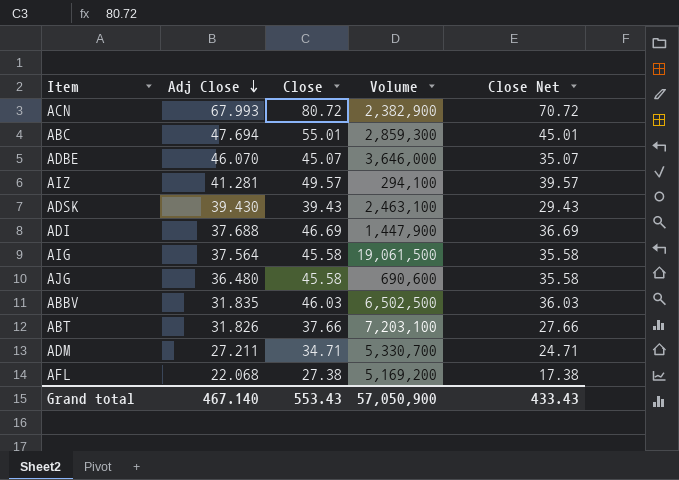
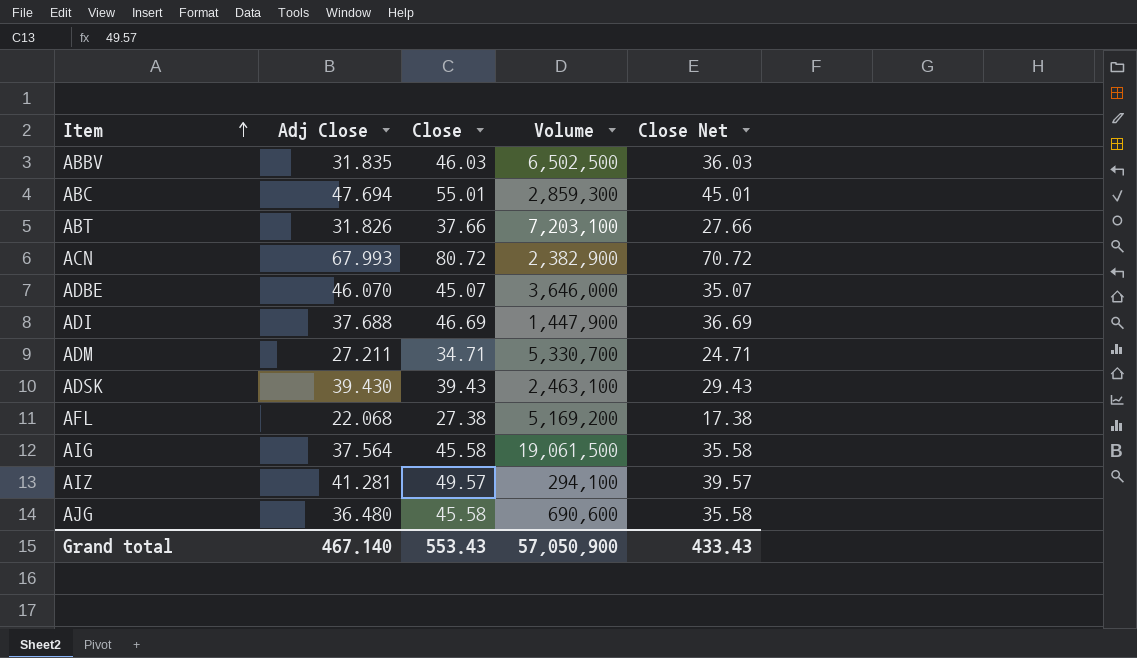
row order: Adj Close descending -> Item ascending

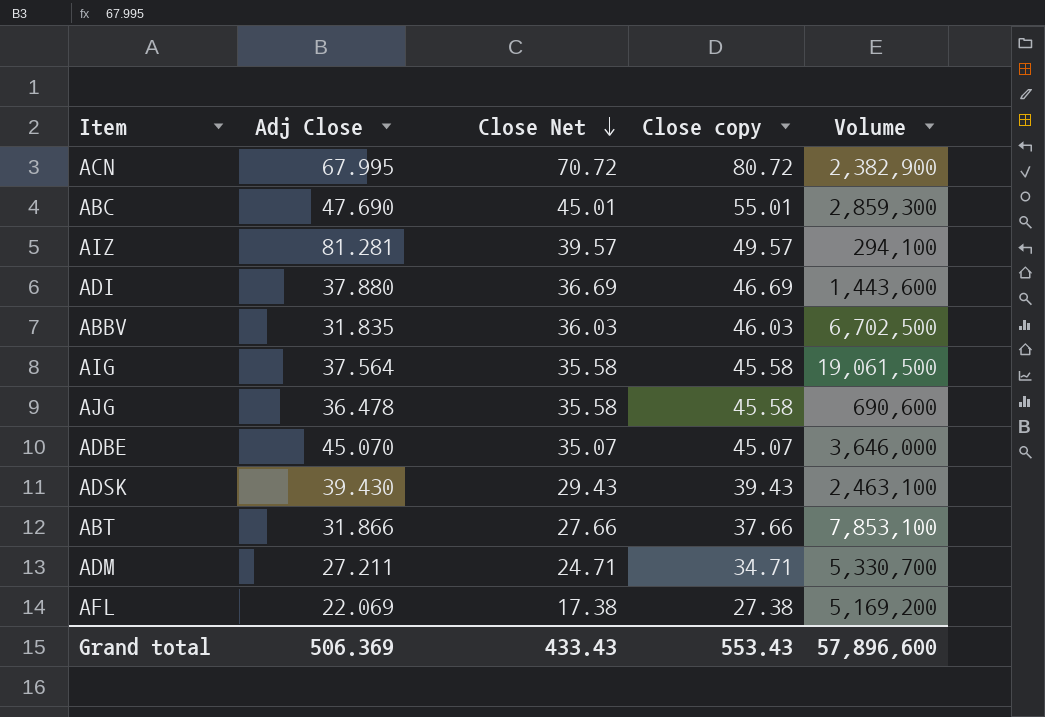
row order: Item ascending -> Close Net descending
column Close Net | position: 5 -> 3
column name: Close -> Close copy
ACN | Adj Close: 67.993 -> 67.995
ABC | Adj Close: 47.694 -> 47.690
AIZ | Adj Close: 41.281 -> 81.281
ADI | Adj Close: 37.688 -> 37.880
ADI | Volume: 1,447,900 -> 1,443,600
ABBV | Volume: 6,502,500 -> 6,702,500
AJG | Adj Close: 36.480 -> 36.478
ADBE | Adj Close: 46.070 -> 45.070
ABT | Adj Close: 31.826 -> 31.866
ABT | Volume: 7,203,100 -> 7,853,100
AFL | Adj Close: 22.068 -> 22.069
Grand total | Adj Close: 467.140 -> 506.369
Grand total | Volume: 57,050,900 -> 57,896,600

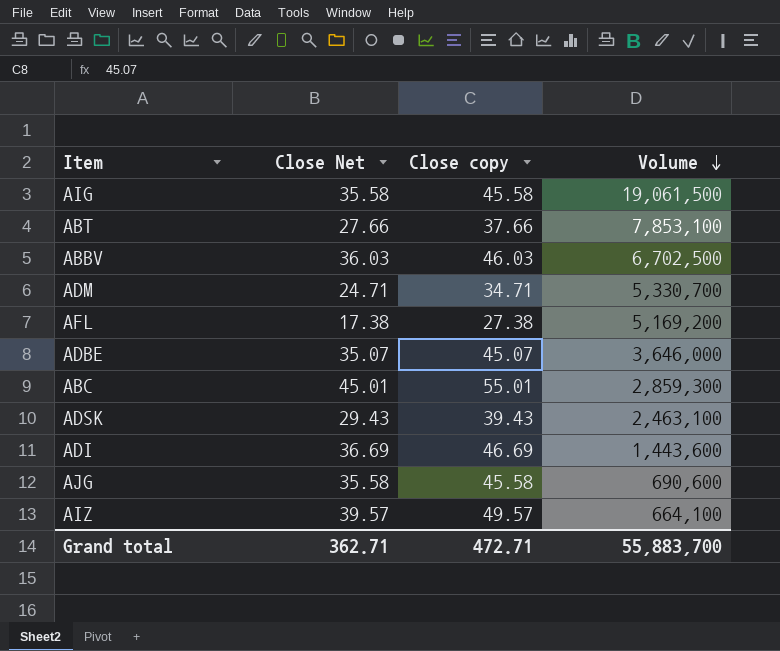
row order: Close Net descending -> Volume descending
column Adj Close | position: 2 -> none
row ACN: 67.995 | 70.72 | 80.72 | 2,382,900 -> none
AIZ | Volume: 294,100 -> 664,100
Grand total | Close Net: 433.43 -> 362.71
Grand total | Close copy: 553.43 -> 472.71
Grand total | Volume: 57,896,600 -> 55,883,700

